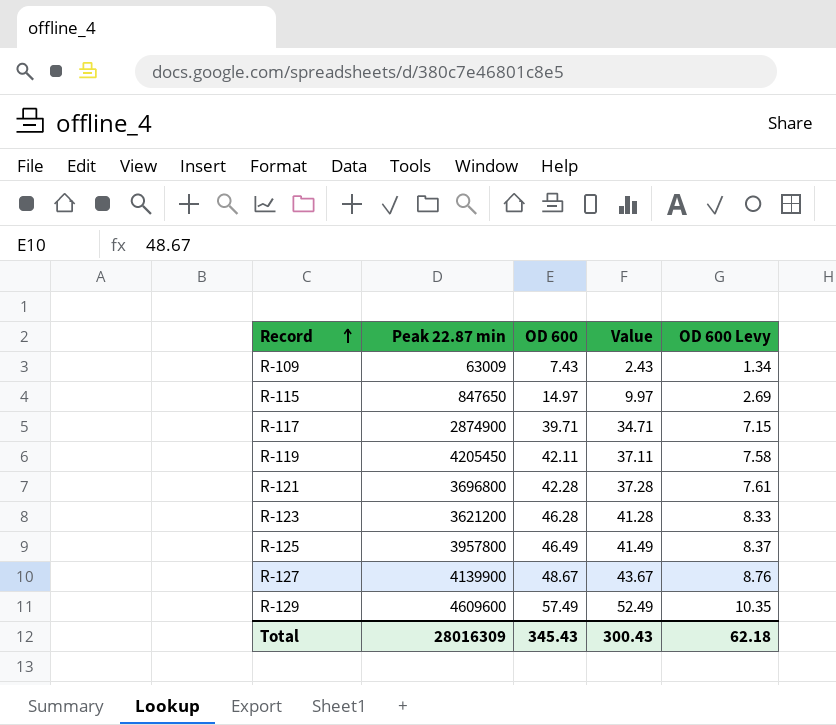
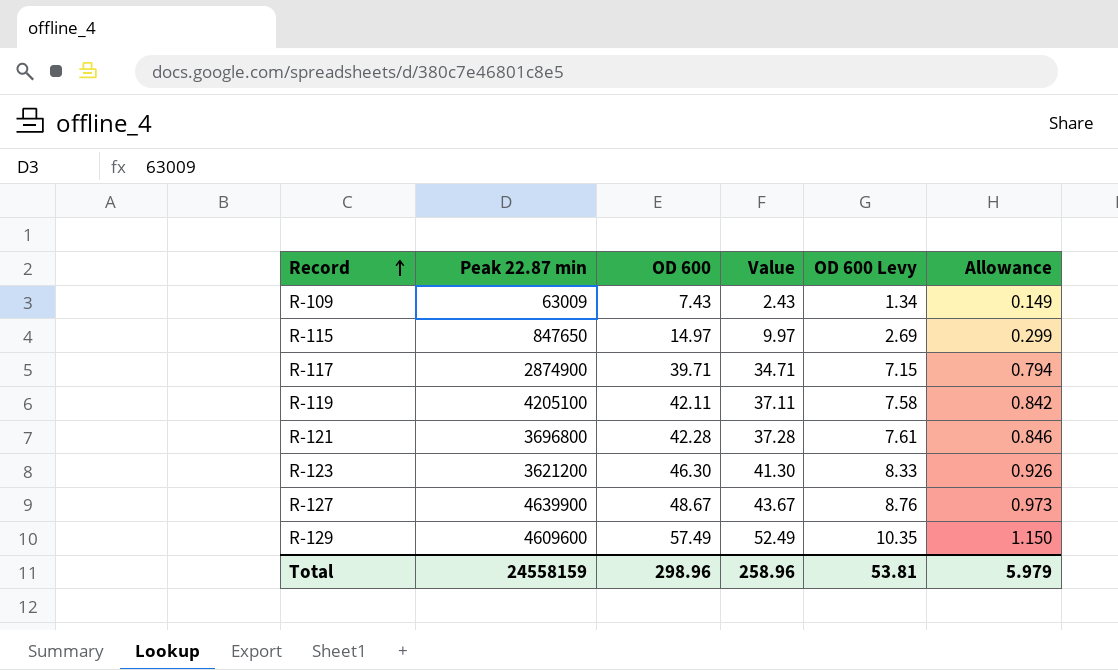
column Allowance | formula: none -> [OD 600] * 0.02
row R-125: 3957800 | 46.49 | 41.49 | 8.37 -> none
R-119 | Peak 22.87 min: 4205450 -> 4205100
R-123 | OD 600: 46.28 -> 46.30
R-123 | Value: 41.28 -> 41.30
R-127 | Peak 22.87 min: 4139900 -> 4639900
Total | Peak 22.87 min: 28016309 -> 24558159
Total | OD 600: 345.43 -> 298.96
Total | Value: 300.43 -> 258.96
Total | OD 600 Levy: 62.18 -> 53.81

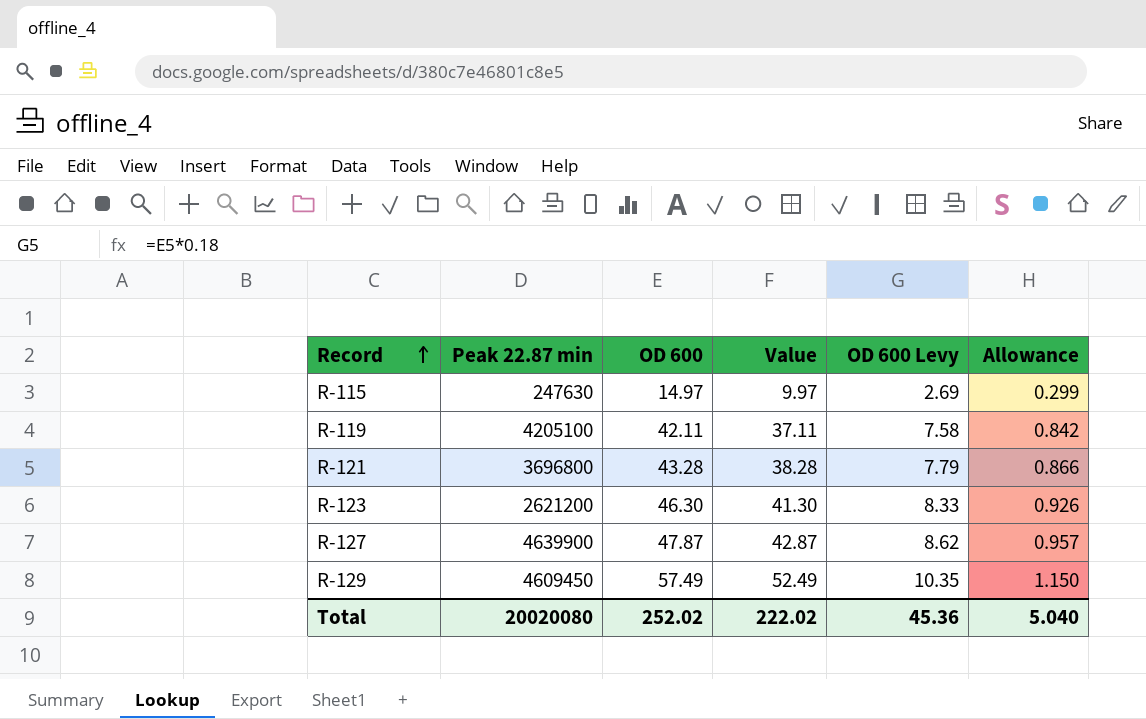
row R-109: 63009 | 7.43 | 2.43 | 1.34 | 0.149 -> none
row R-117: 2874900 | 39.71 | 34.71 | 7.15 | 0.794 -> none
R-115 | Peak 22.87 min: 847650 -> 247630
R-121 | OD 600: 42.28 -> 43.28
R-121 | Value: 37.28 -> 38.28
R-121 | OD 600 Levy: 7.61 -> 7.79
R-121 | Allowance: 0.846 -> 0.866
R-123 | Peak 22.87 min: 3621200 -> 2621200
R-127 | OD 600: 48.67 -> 47.87
R-127 | Value: 43.67 -> 42.87
R-127 | OD 600 Levy: 8.76 -> 8.62
R-127 | Allowance: 0.973 -> 0.957
R-129 | Peak 22.87 min: 4609600 -> 4609450
Total | Peak 22.87 min: 24558159 -> 20020080
Total | OD 600: 298.96 -> 252.02
Total | Value: 258.96 -> 222.02
Total | OD 600 Levy: 53.81 -> 45.36
Total | Allowance: 5.979 -> 5.040

